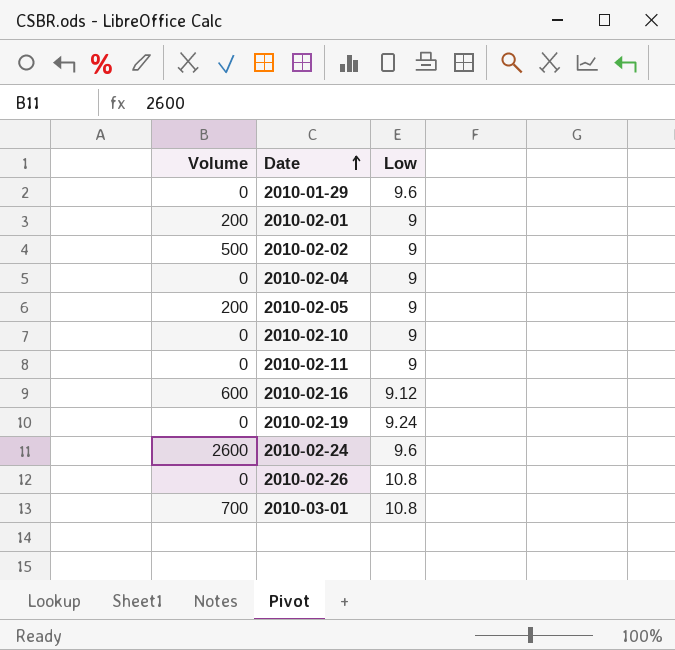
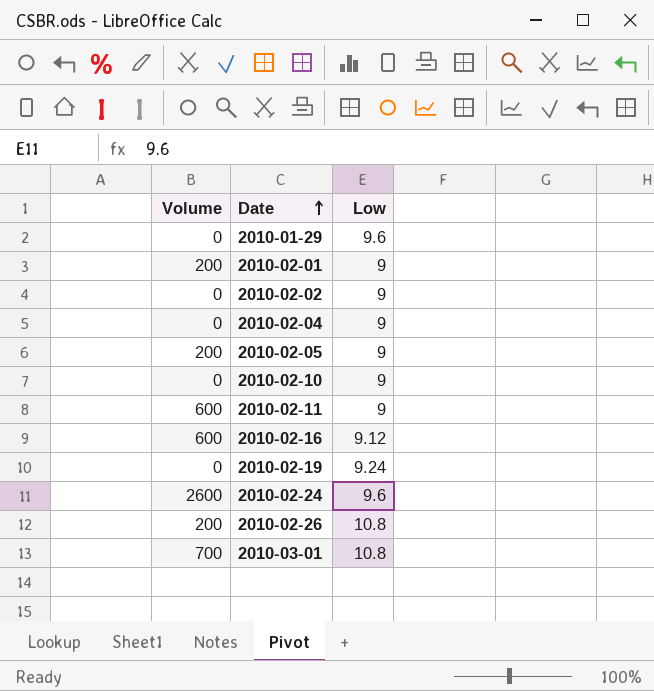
2010-02-02 | Volume: 500 -> 0
2010-02-11 | Volume: 0 -> 600
2010-02-26 | Volume: 0 -> 200

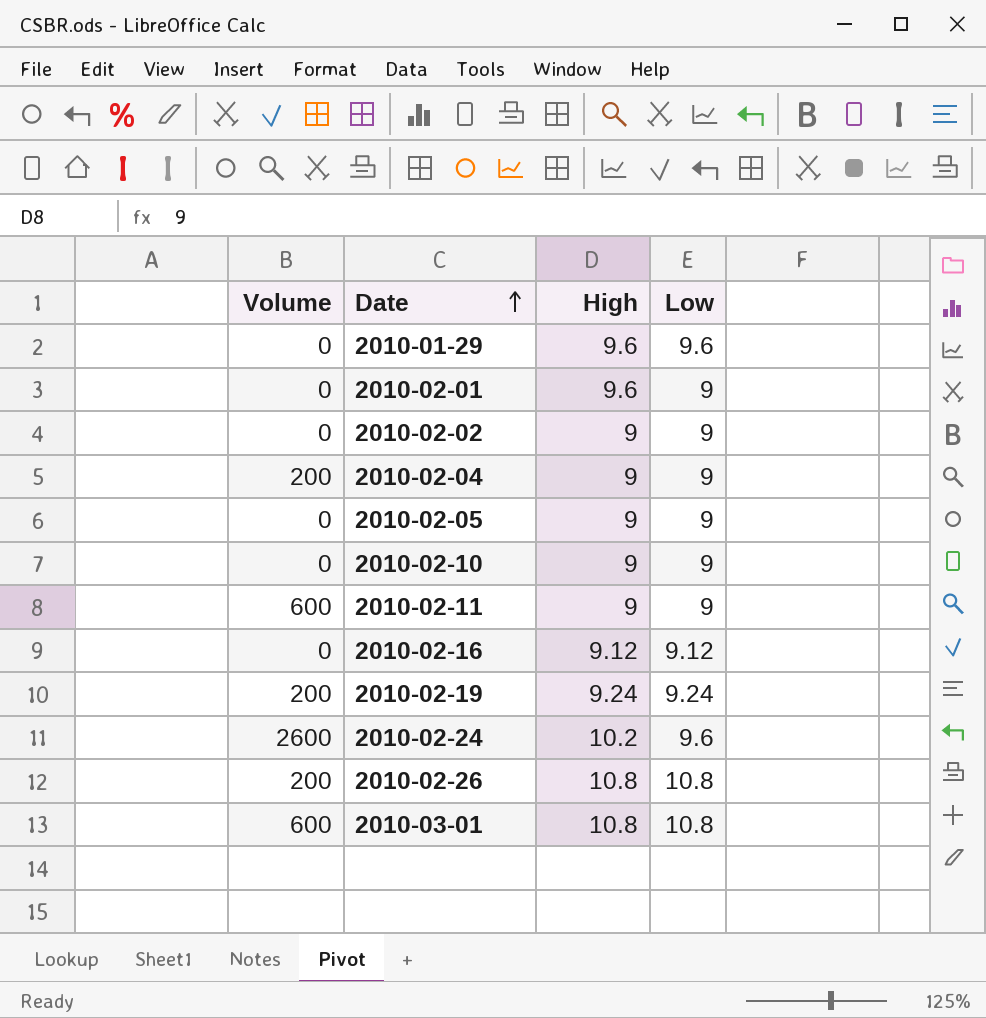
column High | position: none -> 3
2010-02-01 | Volume: 200 -> 0
2010-02-04 | Volume: 0 -> 200
2010-02-05 | Volume: 200 -> 0
2010-02-16 | Volume: 600 -> 0
2010-02-19 | Volume: 0 -> 200
2010-03-01 | Volume: 700 -> 600

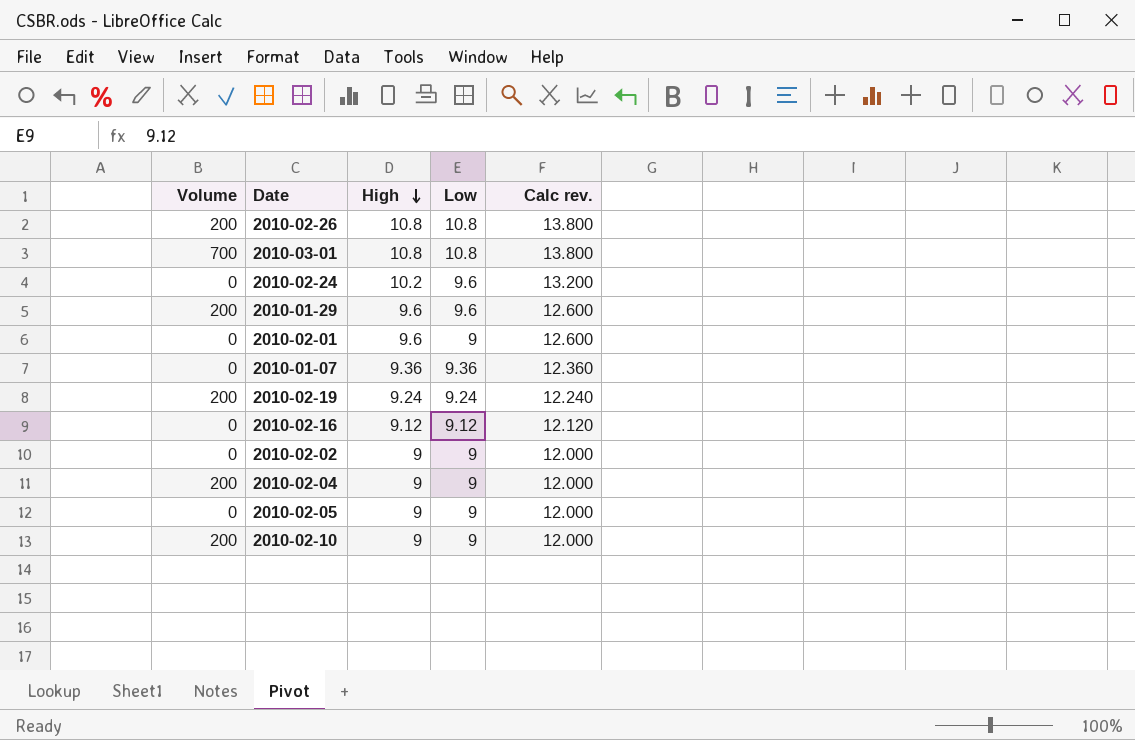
row order: Date ascending -> High descending
column Calc rev. | formula: none -> [High] + 3
row 2010-02-11: 600 | 9 | 9 -> none
2010-03-01 | Volume: 600 -> 700
2010-02-24 | Volume: 2600 -> 0
2010-01-29 | Volume: 0 -> 200
row 2010-01-07: none -> 0 | 9.36 | 9.36 | 12.360
2010-02-10 | Volume: 0 -> 200

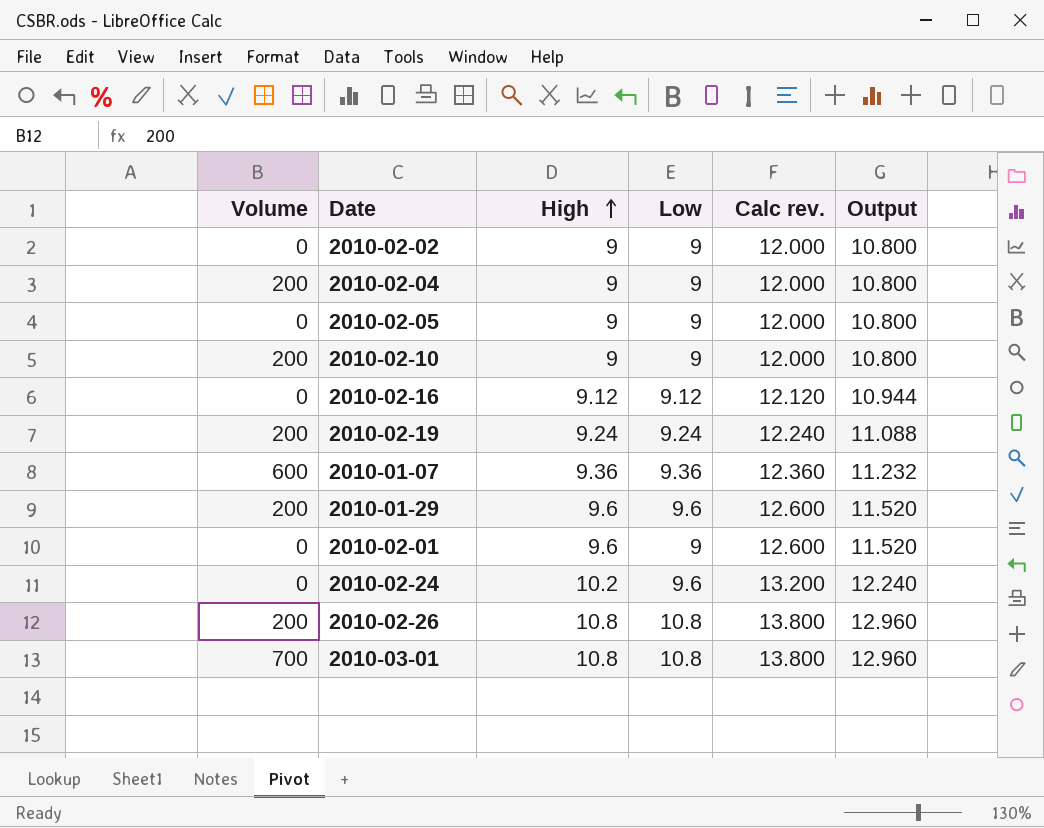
row order: High descending -> High ascending
column Output | formula: none -> [High] * 1.2
2010-01-07 | Volume: 0 -> 600

